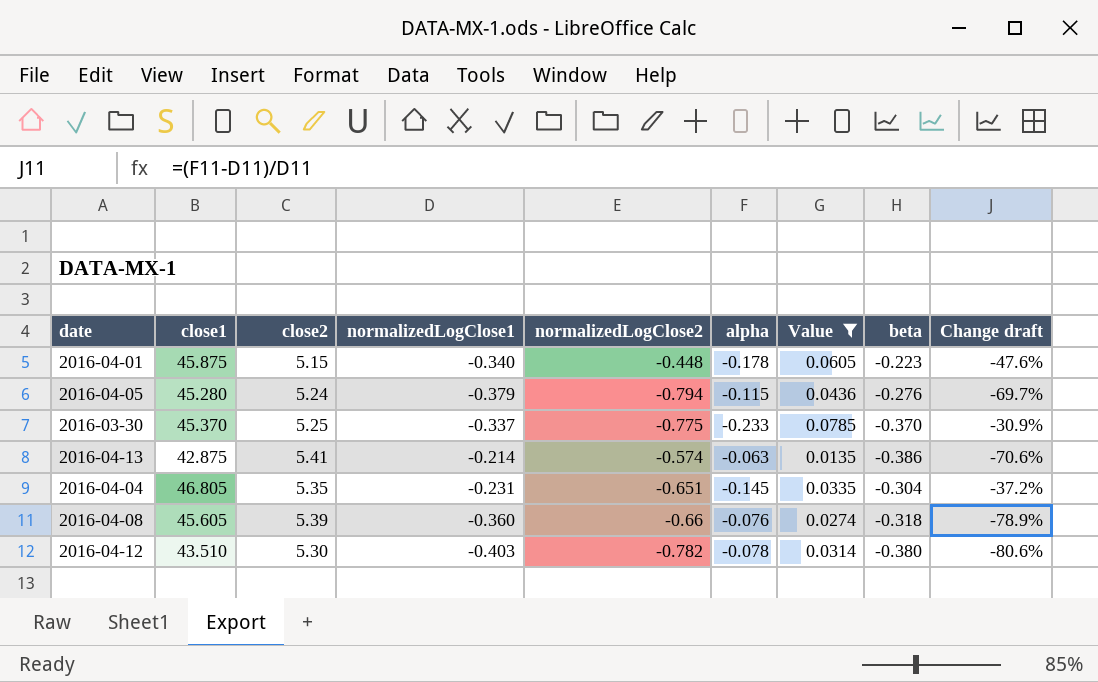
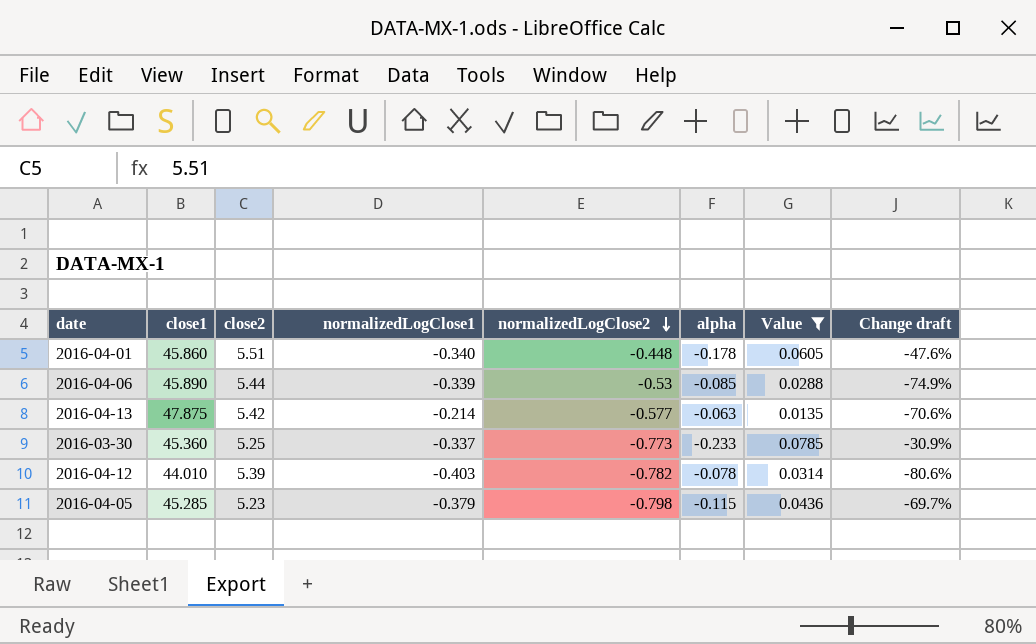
row order: none -> normalizedLogClose2 descending
column beta | position: 8 -> none
row 2016-04-04: 46.805 | 5.35 | -0.231 | -0.651 | -0.145 | 0.0335 | -0.304 | -37.2% -> none
row 2016-04-08: 45.605 | 5.39 | -0.360 | -0.66 | -0.076 | 0.0274 | -0.318 | -78.9% -> none
2016-04-01 | close1: 45.875 -> 45.860
2016-04-01 | close2: 5.15 -> 5.51
row 2016-04-06: none -> 45.890 | 5.44 | -0.339 | -0.53 | -0.085 | 0.0288 | -74.9%
2016-04-13 | close1: 42.875 -> 47.875
2016-04-13 | close2: 5.41 -> 5.42
2016-04-13 | normalizedLogClose2: -0.574 -> -0.577
2016-03-30 | close1: 45.370 -> 45.360
2016-03-30 | normalizedLogClose2: -0.775 -> -0.773
2016-04-12 | close1: 43.510 -> 44.010
2016-04-12 | close2: 5.30 -> 5.39
2016-04-05 | close1: 45.280 -> 45.285
2016-04-05 | close2: 5.24 -> 5.23
2016-04-05 | normalizedLogClose2: -0.794 -> -0.798

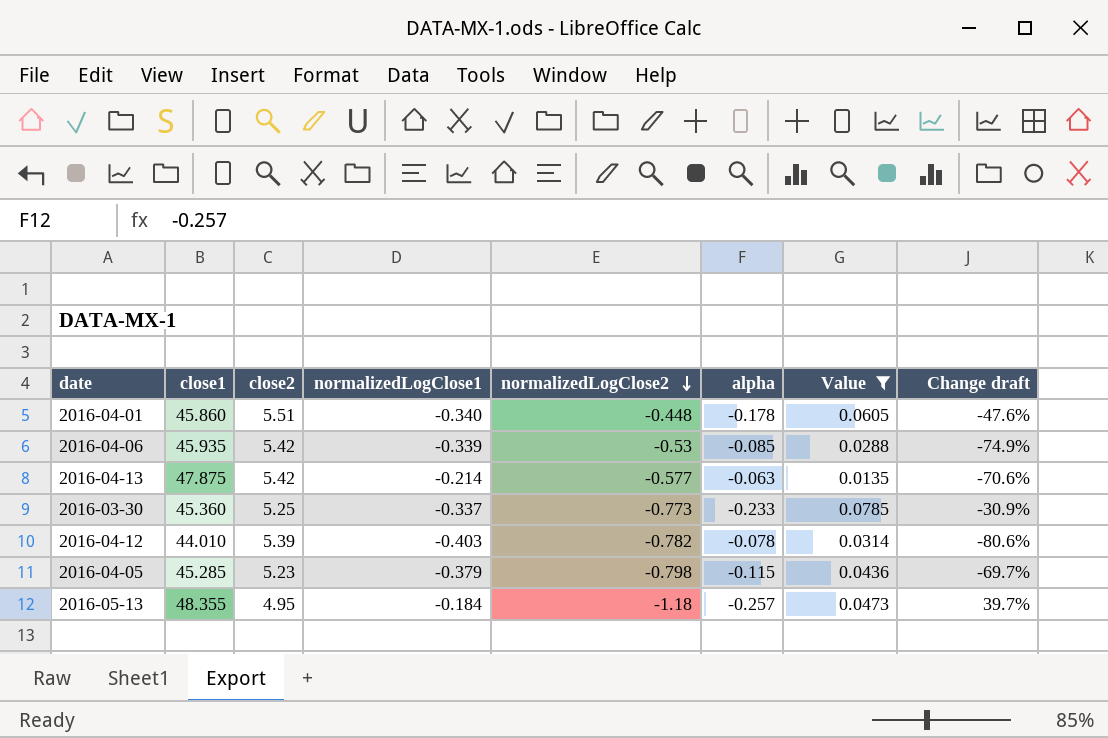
2016-04-06 | close1: 45.890 -> 45.935
2016-04-06 | close2: 5.44 -> 5.42
row 2016-05-13: none -> 48.355 | 4.95 | -0.184 | -1.18 | -0.257 | 0.0473 | 39.7%

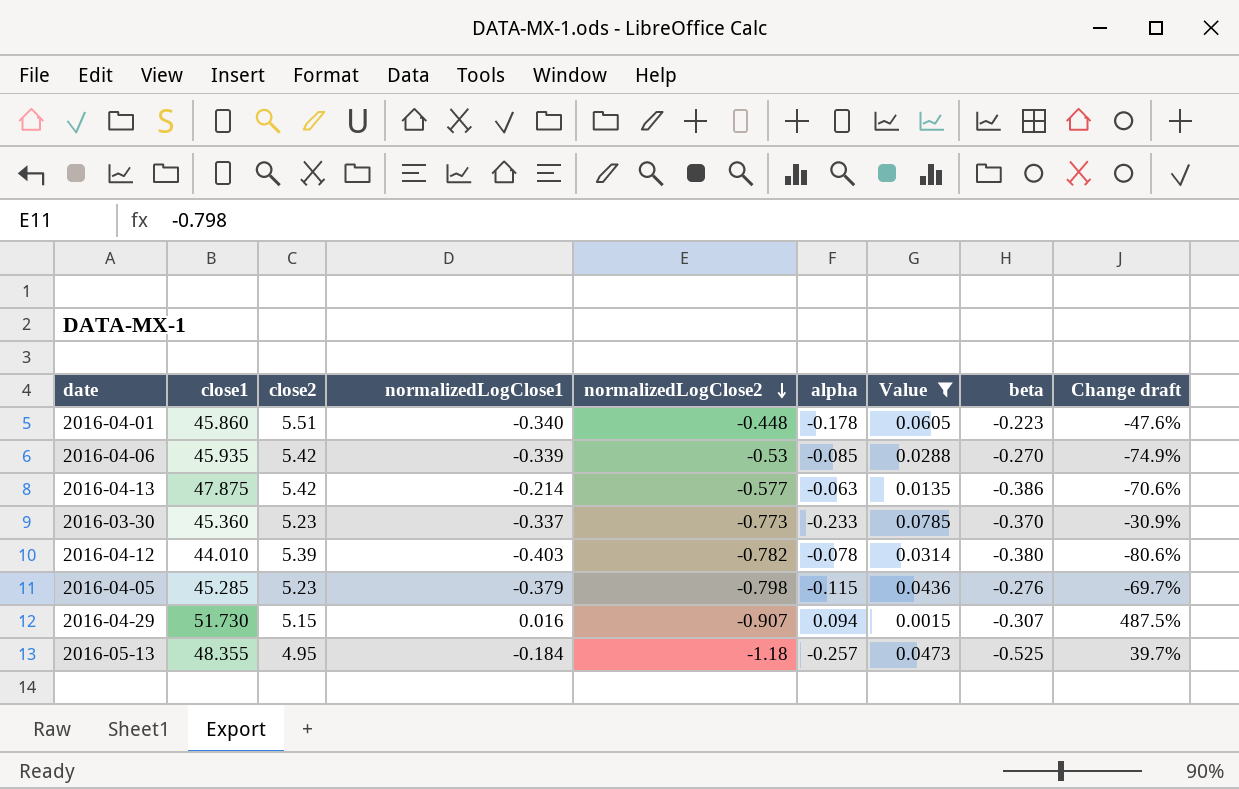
column beta | position: none -> 8
2016-03-30 | close2: 5.25 -> 5.23
row 2016-04-29: none -> 51.730 | 5.15 | 0.016 | -0.907 | 0.094 | 0.0015 | -0.307 | 487.5%

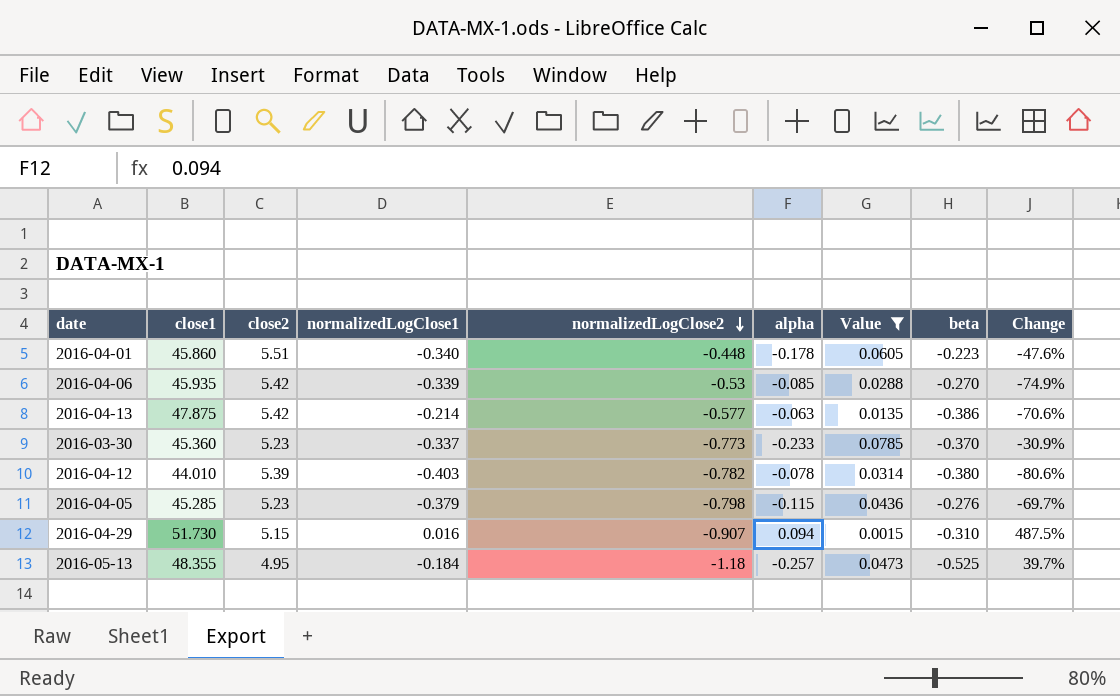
column name: Change draft -> Change
2016-04-29 | beta: -0.307 -> -0.310

